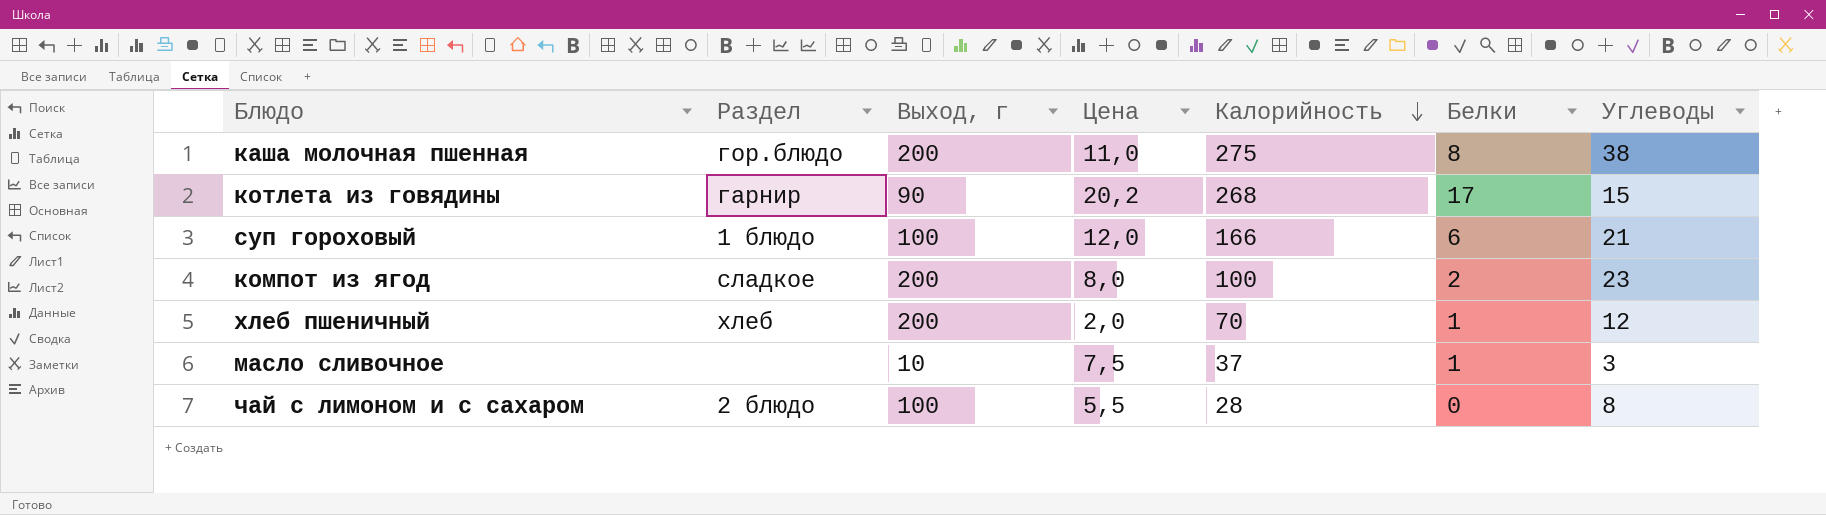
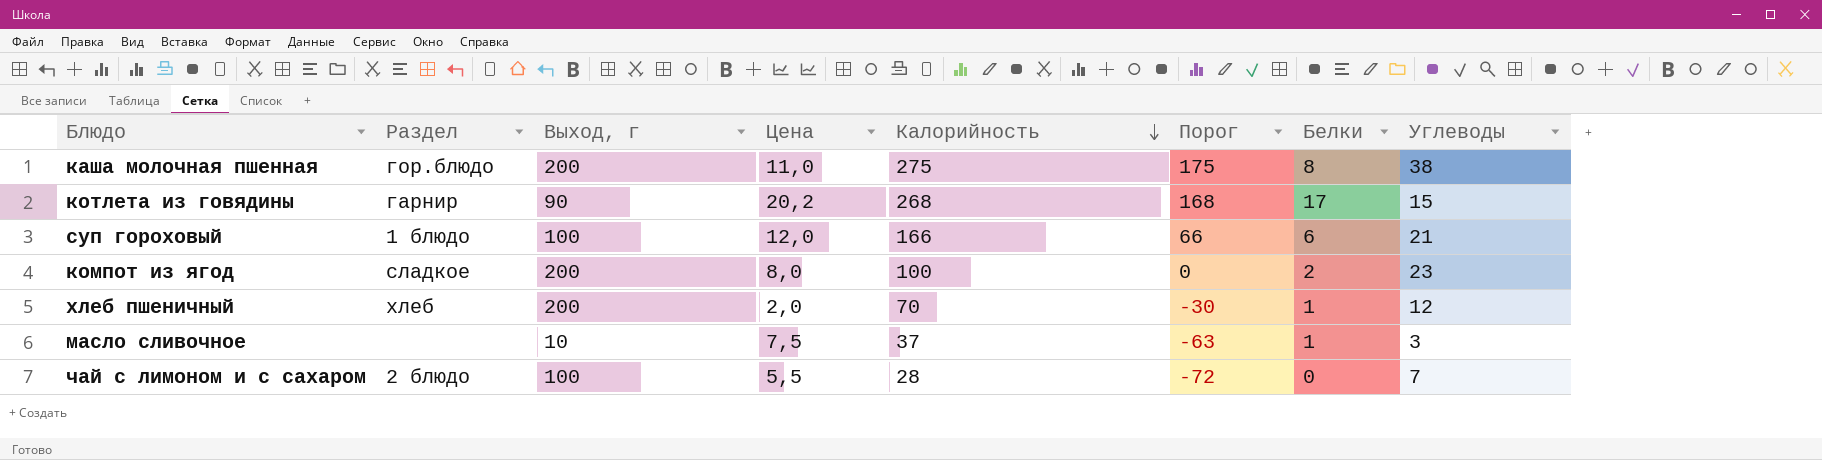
column Порог | formula: none -> [Калорийность] - 100
чай с лимоном и с сахаром | Углеводы: 8 -> 7

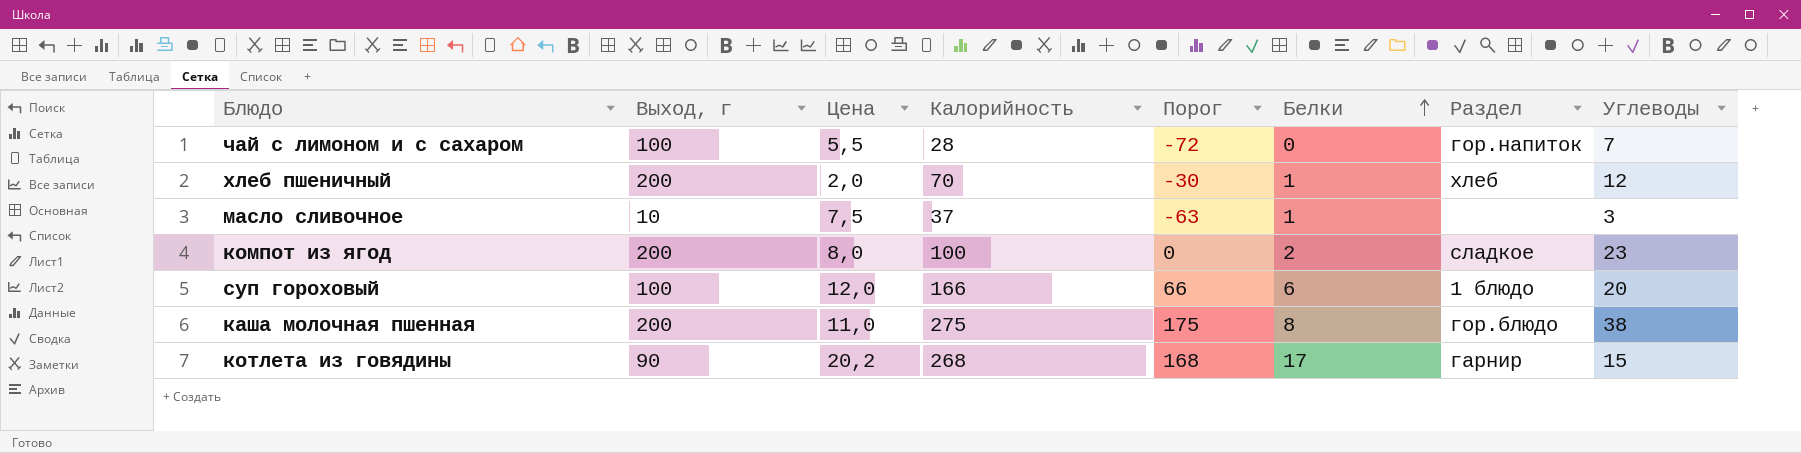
row order: Калорийность descending -> Белки ascending
column Раздел | position: 2 -> 7
чай с лимоном и с сахаром | Раздел: 2 блюдо -> гор.напиток
суп гороховый | Углеводы: 21 -> 20

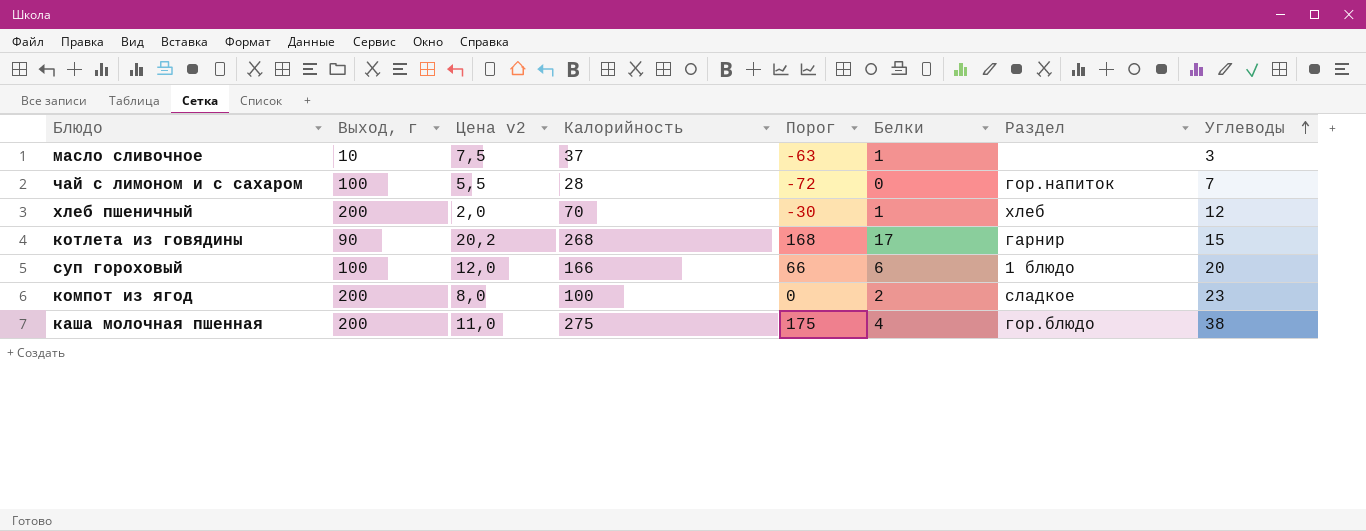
row order: Белки ascending -> Углеводы ascending
column name: Цена -> Цена v2
каша молочная пшенная | Белки: 8 -> 4

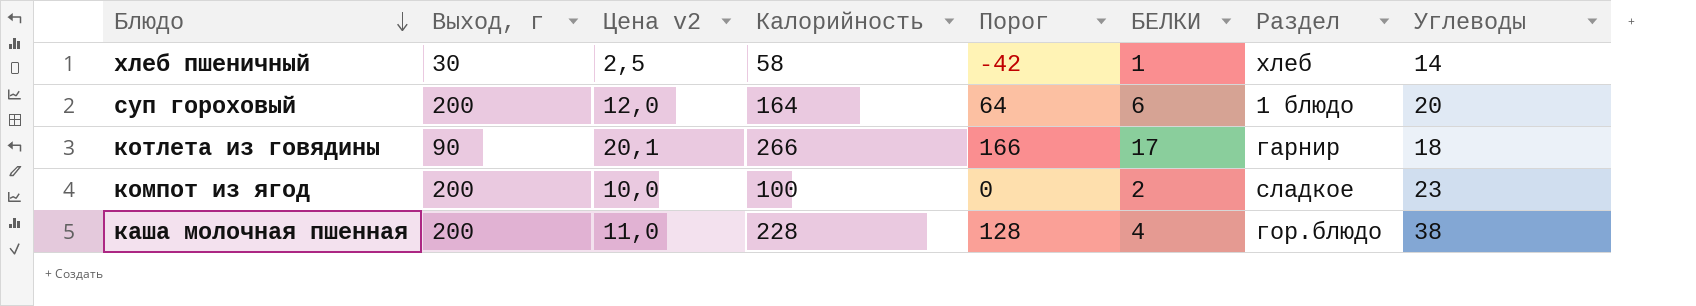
row order: Углеводы ascending -> Блюдо descending
column name: Белки -> БЕЛКИ
row масло сливочное: 10 | 7,5 | 37 | -63 | 1 | none | 3 -> none
row чай с лимоном и с сахаром: 100 | 5,5 | 28 | -72 | 0 | гор.напиток | 7 -> none
хлеб пшеничный | Выход, г: 200 -> 30
хлеб пшеничный | Цена v2: 2,0 -> 2,5
хлеб пшеничный | Калорийность: 70 -> 58
хлеб пшеничный | Порог: -30 -> -42
хлеб пшеничный | Углеводы: 12 -> 14
суп гороховый | Выход, г: 100 -> 200
суп гороховый | Калорийность: 166 -> 164
суп гороховый | Порог: 66 -> 64
котлета из говядины | Цена v2: 20,2 -> 20,1
котлета из говядины | Калорийность: 268 -> 266
котлета из говядины | Порог: 168 -> 166
котлета из говядины | Углеводы: 15 -> 18
компот из ягод | Цена v2: 8,0 -> 10,0
каша молочная пшенная | Калорийность: 275 -> 228
каша молочная пшенная | Порог: 175 -> 128

